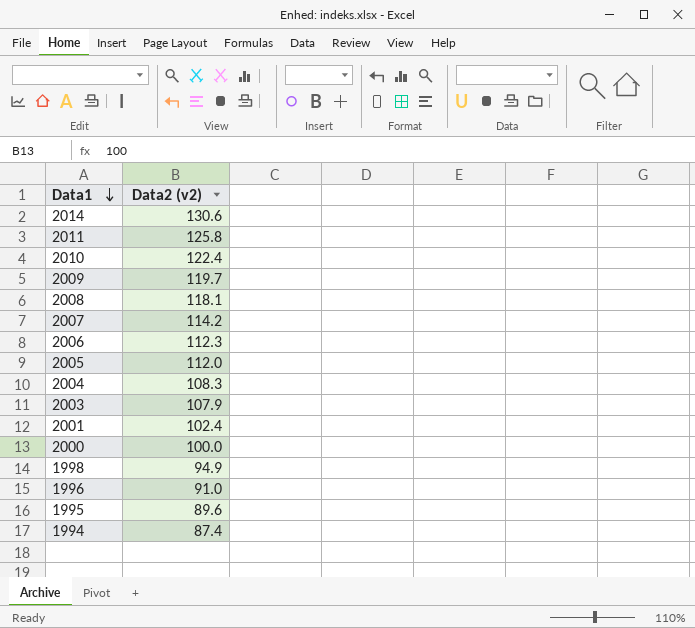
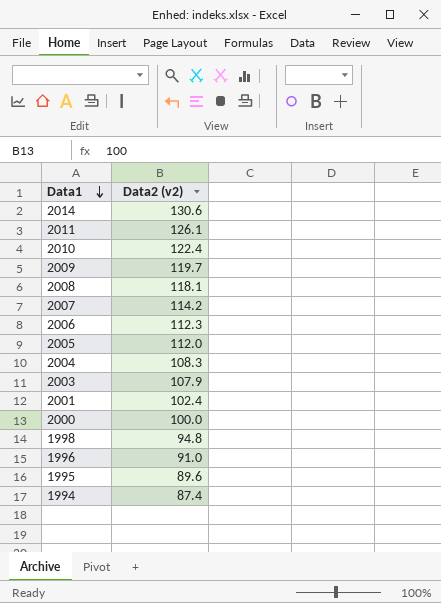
2011 | Data2 (v2): 125.8 -> 126.1
1998 | Data2 (v2): 94.9 -> 94.8

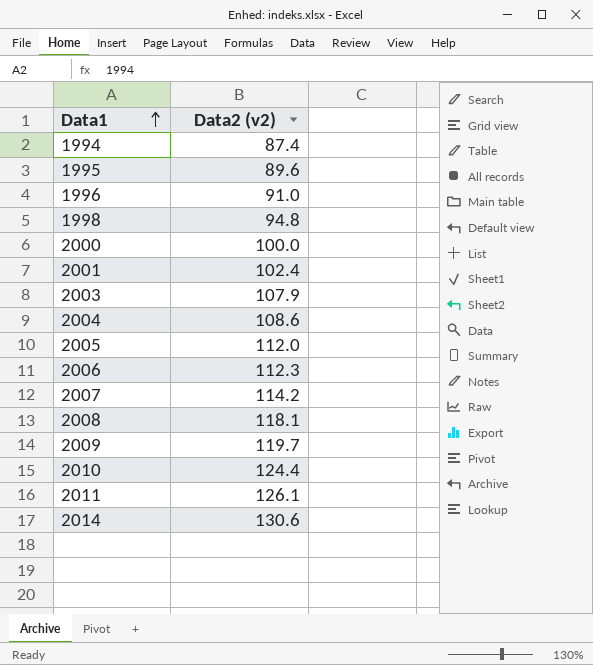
row order: Data1 descending -> Data1 ascending
2004 | Data2 (v2): 108.3 -> 108.6
2010 | Data2 (v2): 122.4 -> 124.4

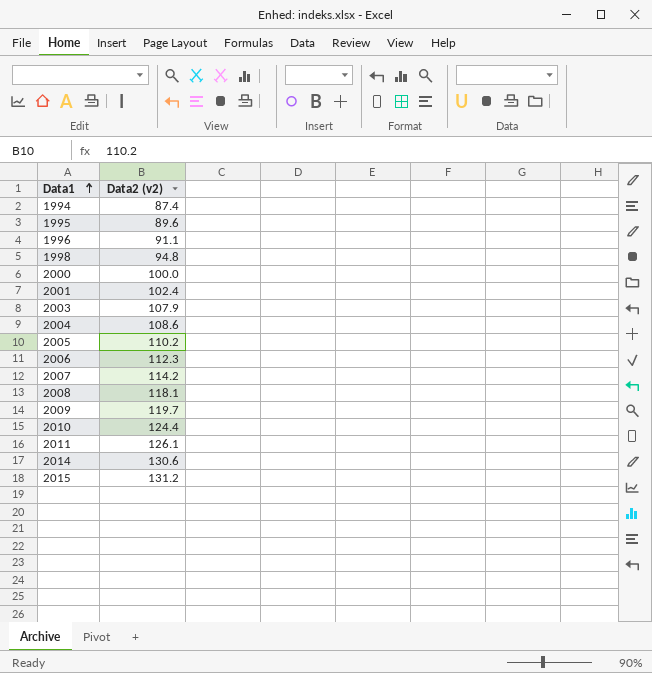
1996 | Data2 (v2): 91.0 -> 91.1
2005 | Data2 (v2): 112.0 -> 110.2
row 2015: none -> 131.2

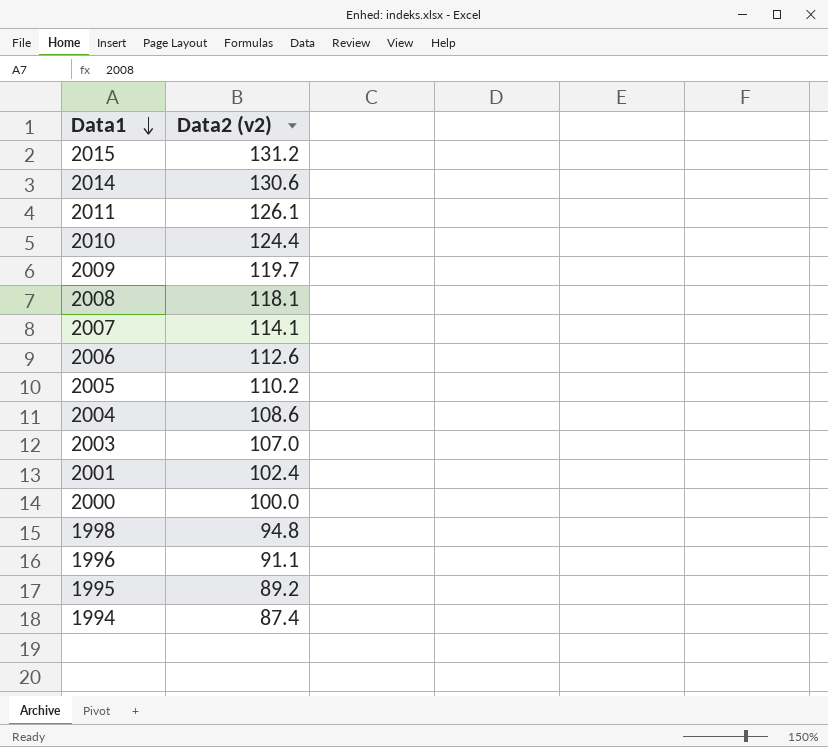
row order: Data1 ascending -> Data1 descending
2007 | Data2 (v2): 114.2 -> 114.1
2006 | Data2 (v2): 112.3 -> 112.6
2003 | Data2 (v2): 107.9 -> 107.0
1995 | Data2 (v2): 89.6 -> 89.2

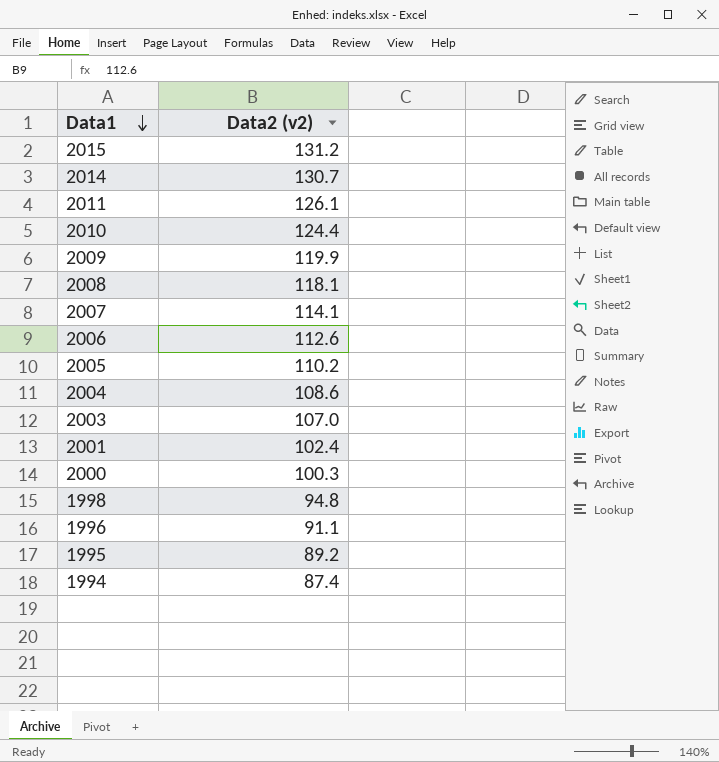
2014 | Data2 (v2): 130.6 -> 130.7
2009 | Data2 (v2): 119.7 -> 119.9
2000 | Data2 (v2): 100.0 -> 100.3

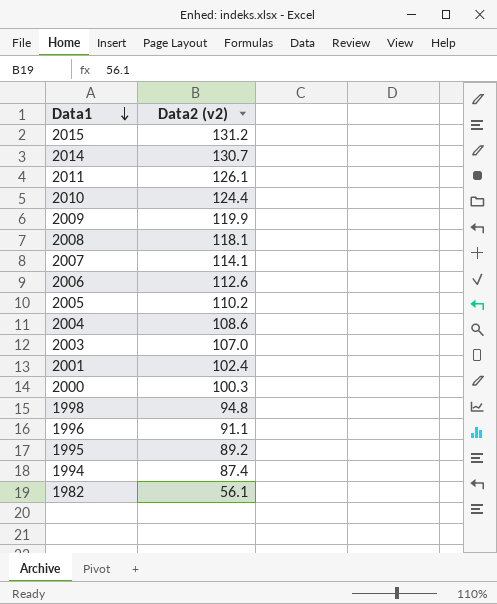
row 1982: none -> 56.1

